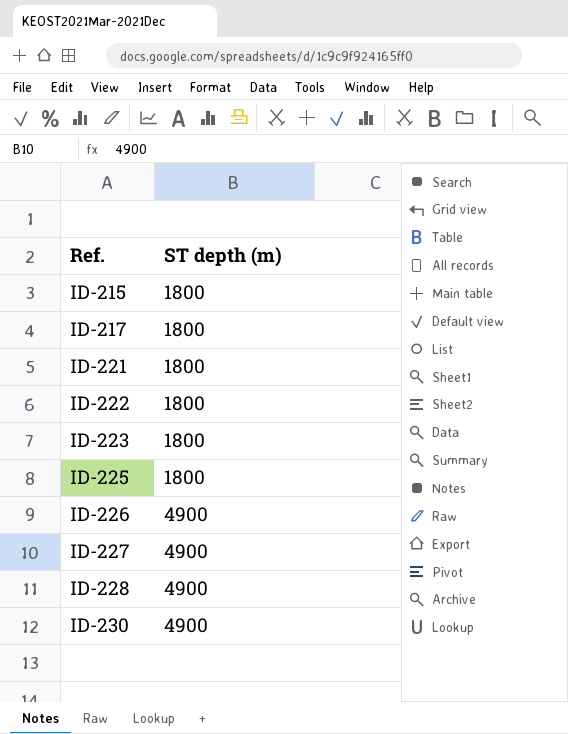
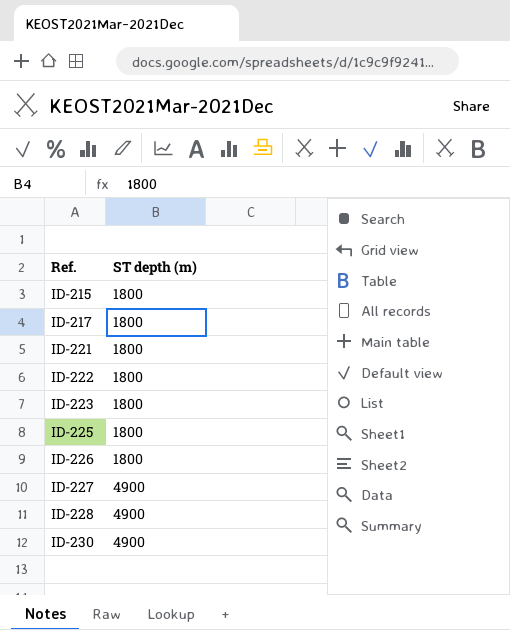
ID-226 | ST depth (m): 4900 -> 1800

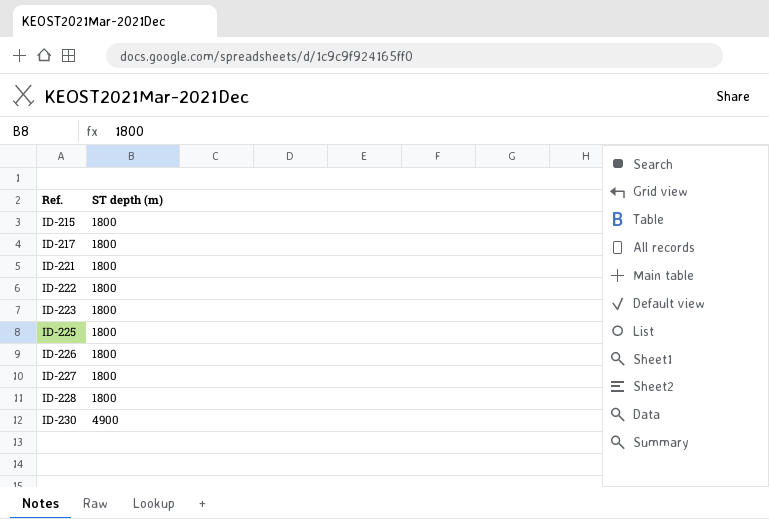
ID-227 | ST depth (m): 4900 -> 1800
ID-228 | ST depth (m): 4900 -> 1800

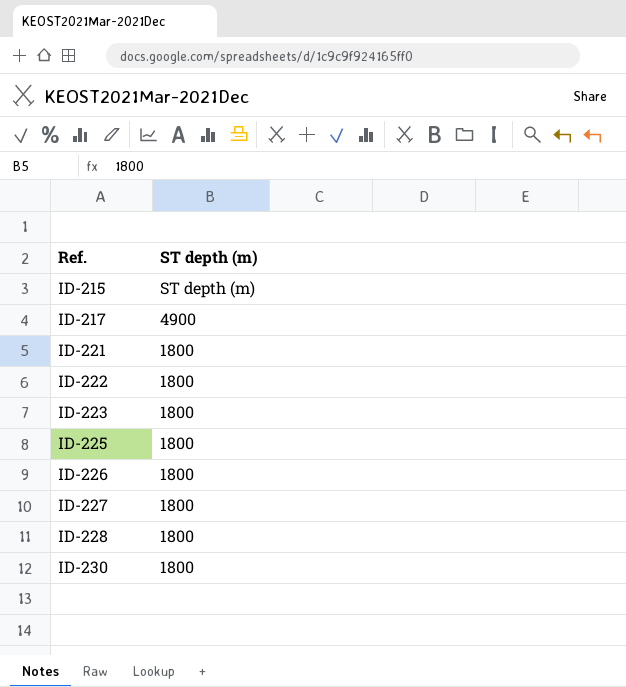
ID-215 | ST depth (m): 1800 -> ST depth (m)
ID-217 | ST depth (m): 1800 -> 4900
ID-230 | ST depth (m): 4900 -> 1800

